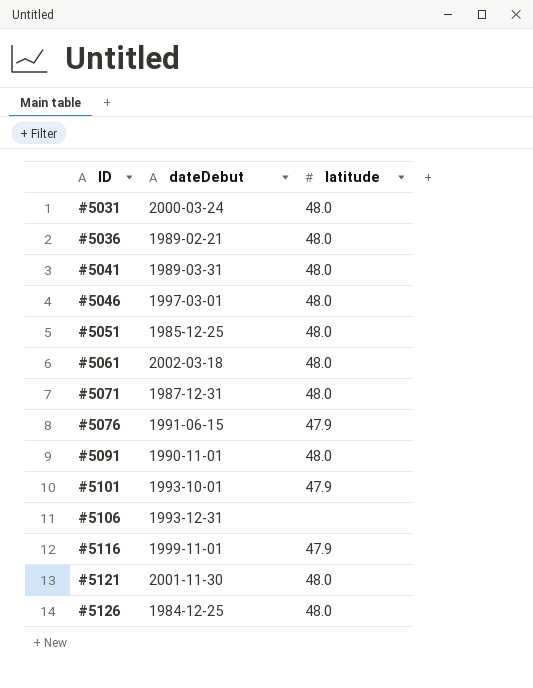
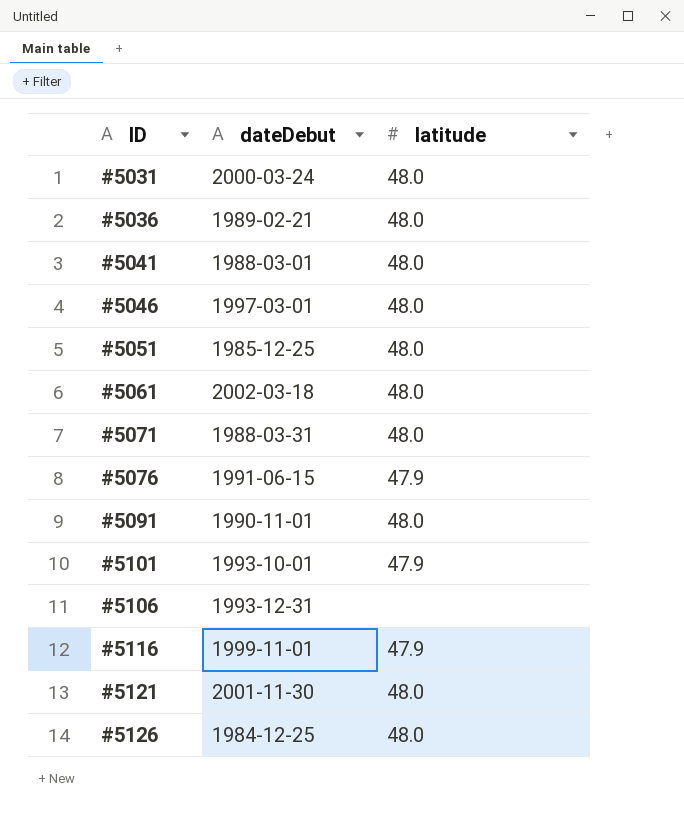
#5041 | dateDebut: 1989-03-31 -> 1988-03-01
#5071 | dateDebut: 1987-12-31 -> 1988-03-31

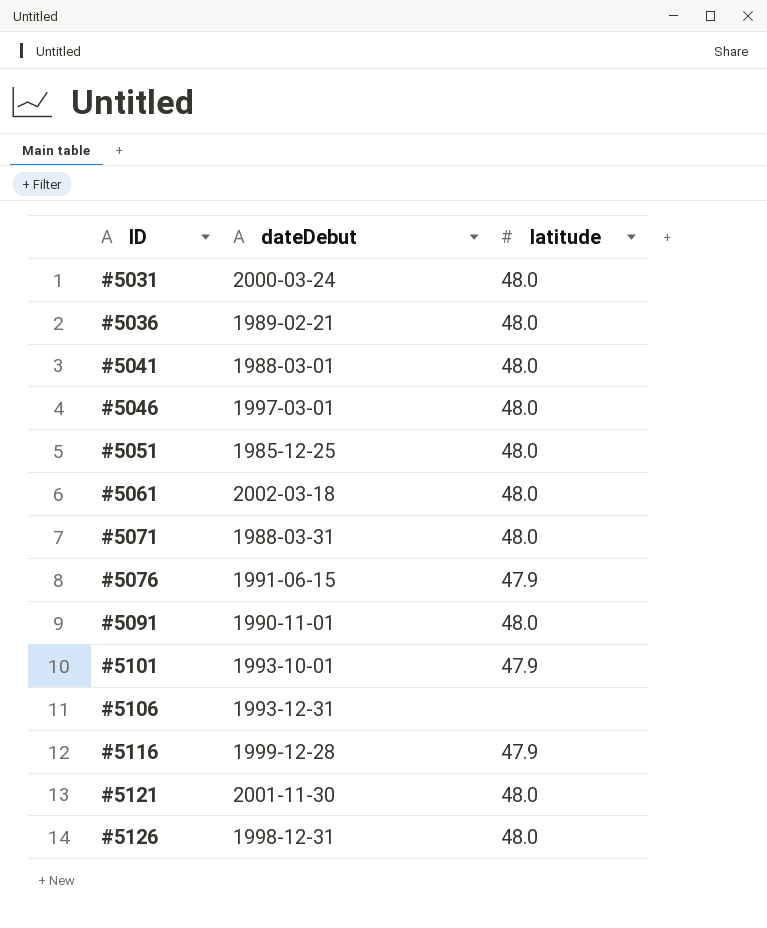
#5116 | dateDebut: 1999-11-01 -> 1999-12-28
#5126 | dateDebut: 1984-12-25 -> 1998-12-31

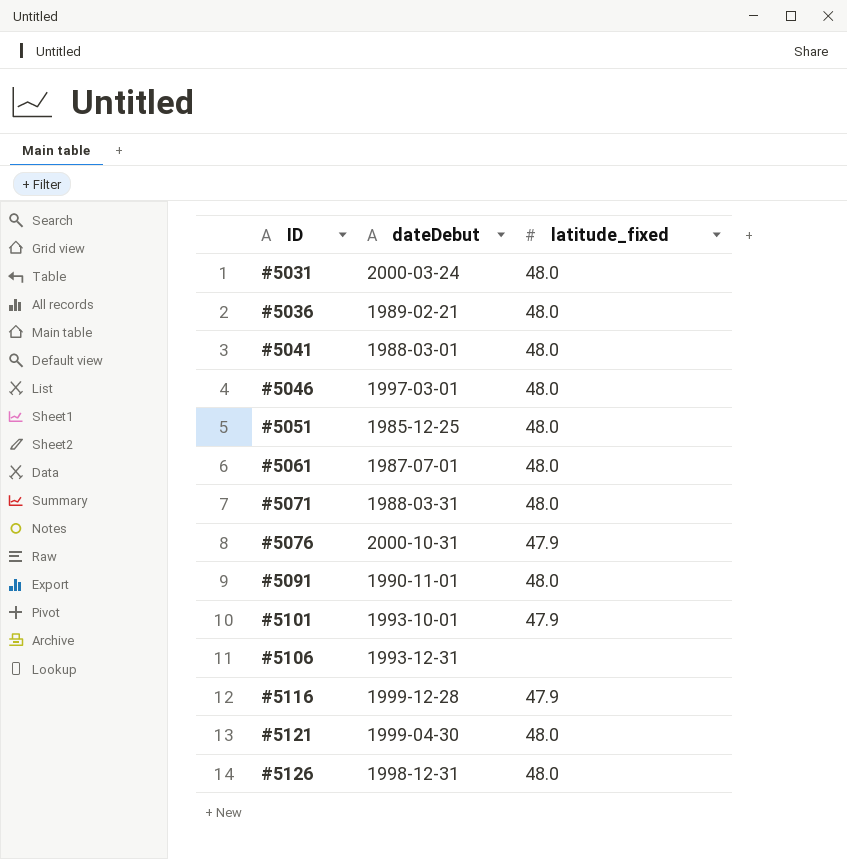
column name: latitude -> latitude_fixed
#5061 | dateDebut: 2002-03-18 -> 1987-07-01
#5076 | dateDebut: 1991-06-15 -> 2000-10-31
#5121 | dateDebut: 2001-11-30 -> 1999-04-30

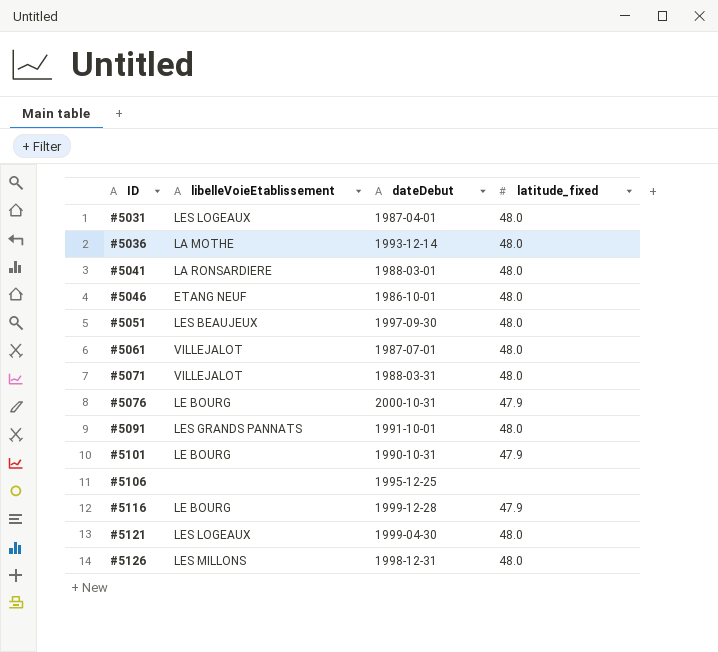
column libelleVoieEtablissement | position: none -> 2
#5031 | dateDebut: 2000-03-24 -> 1987-04-01
#5036 | dateDebut: 1989-02-21 -> 1993-12-14
#5046 | dateDebut: 1997-03-01 -> 1986-10-01
#5051 | dateDebut: 1985-12-25 -> 1997-09-30
#5091 | dateDebut: 1990-11-01 -> 1991-10-01
#5101 | dateDebut: 1993-10-01 -> 1990-10-31
#5106 | dateDebut: 1993-12-31 -> 1995-12-25

